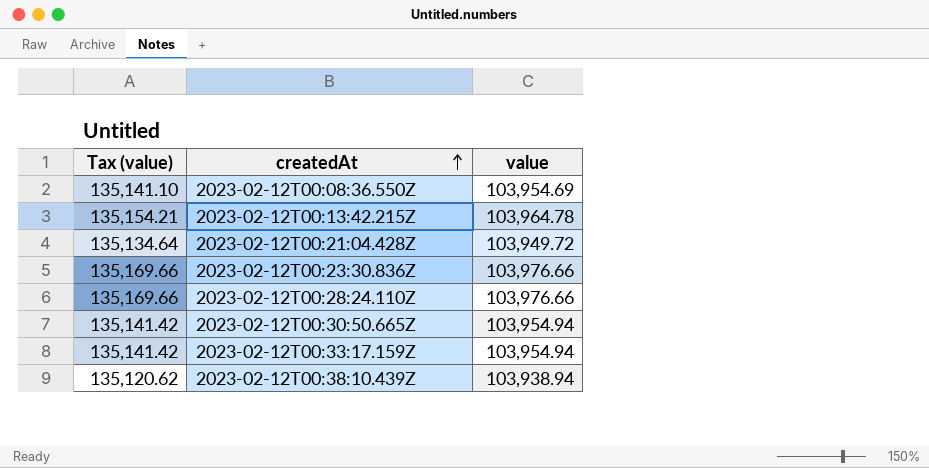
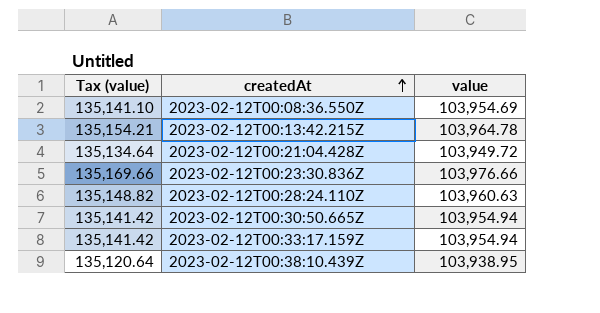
2023-02-12T00:28:24.110Z | Tax (value): 135,169.66 -> 135,148.82
2023-02-12T00:28:24.110Z | value: 103,976.66 -> 103,960.63
2023-02-12T00:38:10.439Z | Tax (value): 135,120.62 -> 135,120.64
2023-02-12T00:38:10.439Z | value: 103,938.94 -> 103,938.95

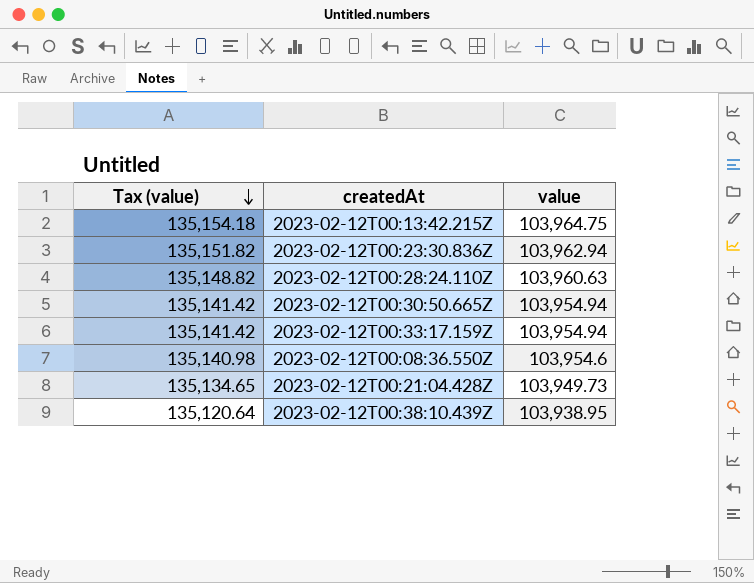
row order: createdAt ascending -> Tax (value) descending
2023-02-12T00:13:42.215Z | Tax (value): 135,154.21 -> 135,154.18
2023-02-12T00:13:42.215Z | value: 103,964.78 -> 103,964.75
2023-02-12T00:23:30.836Z | Tax (value): 135,169.66 -> 135,151.82
2023-02-12T00:23:30.836Z | value: 103,976.66 -> 103,962.94
2023-02-12T00:08:36.550Z | Tax (value): 135,141.10 -> 135,140.98
2023-02-12T00:08:36.550Z | value: 103,954.69 -> 103,954.6
2023-02-12T00:21:04.428Z | Tax (value): 135,134.64 -> 135,134.65
2023-02-12T00:21:04.428Z | value: 103,949.72 -> 103,949.73

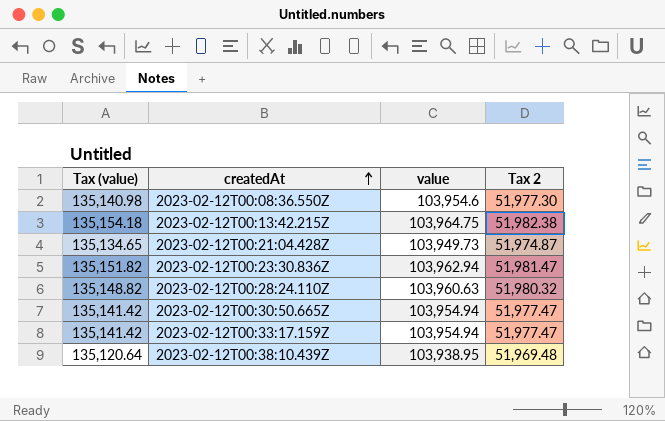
row order: Tax (value) descending -> createdAt ascending
column Tax 2 | formula: none -> [value] * 0.5

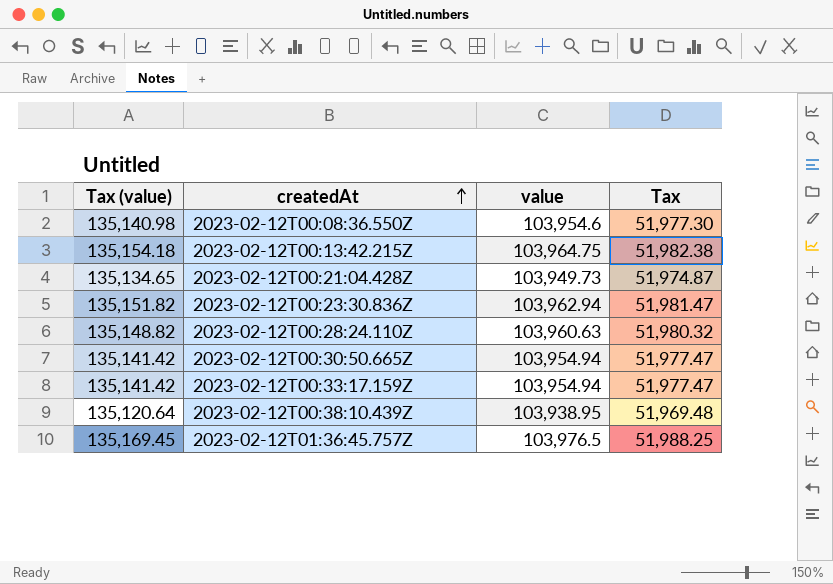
column name: Tax 2 -> Tax
row 2023-02-12T01:36:45.757Z: none -> 135,169.45 | 103,976.5 | 51,988.25

